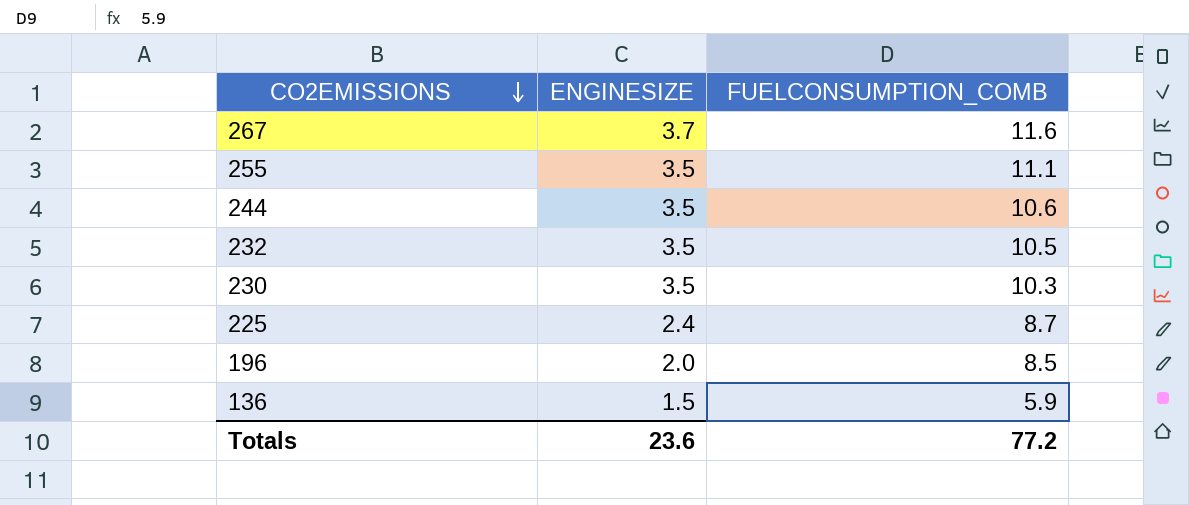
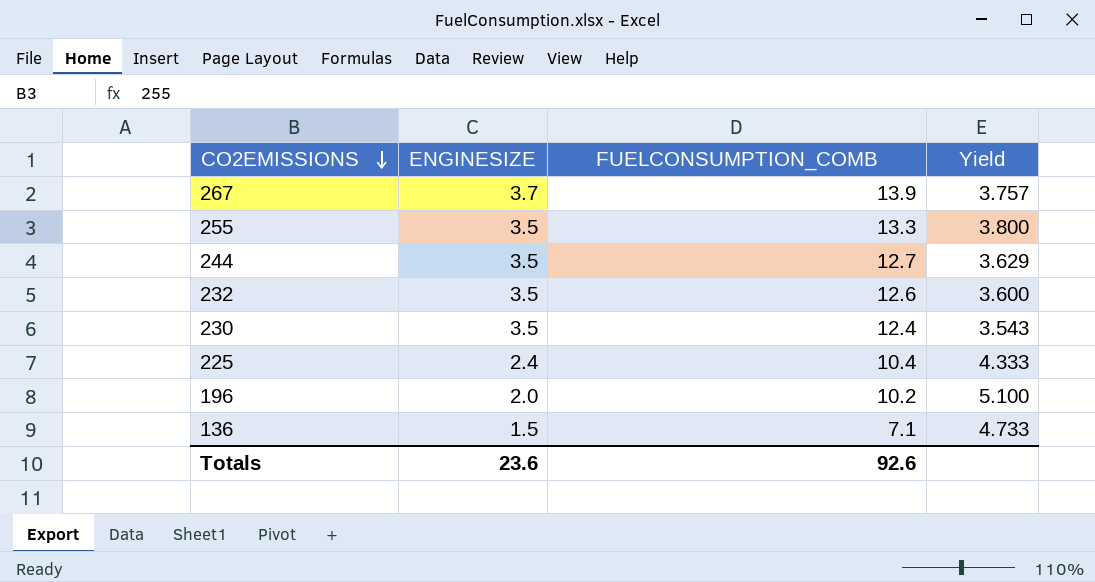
column Yield | formula: none -> [FUELCONSUMPTION_COMB] / [ENGINESIZE]
267 | FUELCONSUMPTION_COMB: 11.6 -> 13.9
255 | FUELCONSUMPTION_COMB: 11.1 -> 13.3
244 | FUELCONSUMPTION_COMB: 10.6 -> 12.7
232 | FUELCONSUMPTION_COMB: 10.5 -> 12.6
230 | FUELCONSUMPTION_COMB: 10.3 -> 12.4
225 | FUELCONSUMPTION_COMB: 8.7 -> 10.4
196 | FUELCONSUMPTION_COMB: 8.5 -> 10.2
136 | FUELCONSUMPTION_COMB: 5.9 -> 7.1
Totals | FUELCONSUMPTION_COMB: 77.2 -> 92.6

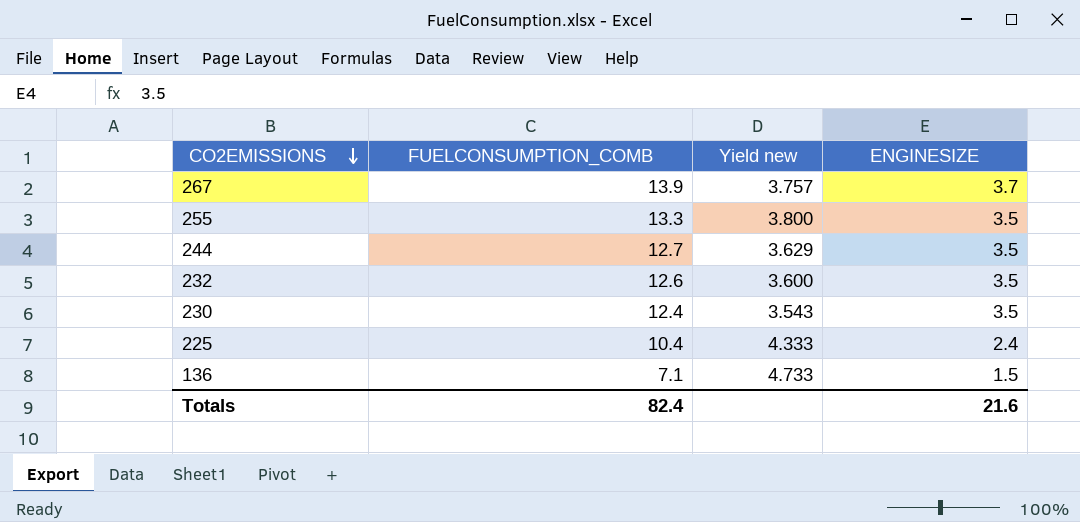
column name: Yield -> Yield new
column ENGINESIZE | position: 2 -> 4
row 196: 2.0 | 10.2 | 5.100 -> none
Totals | FUELCONSUMPTION_COMB: 92.6 -> 82.4
Totals | ENGINESIZE: 23.6 -> 21.6

